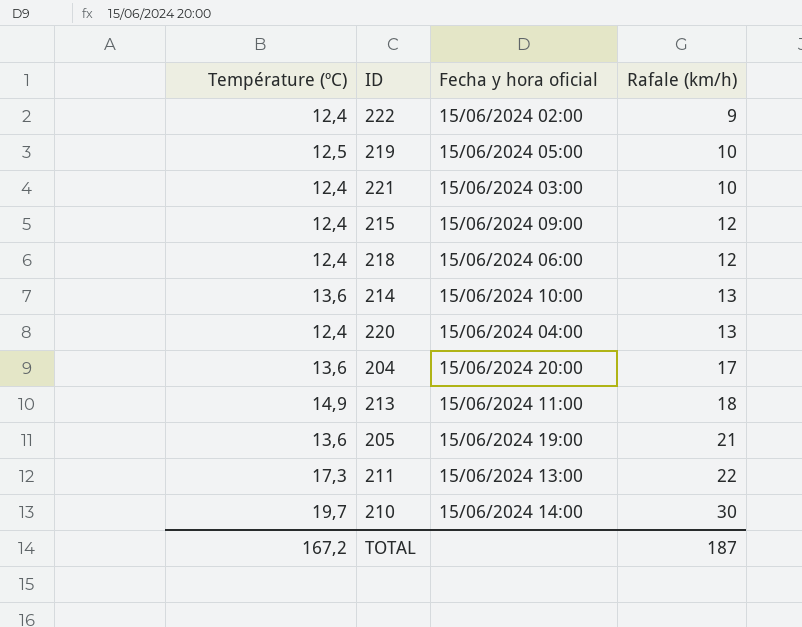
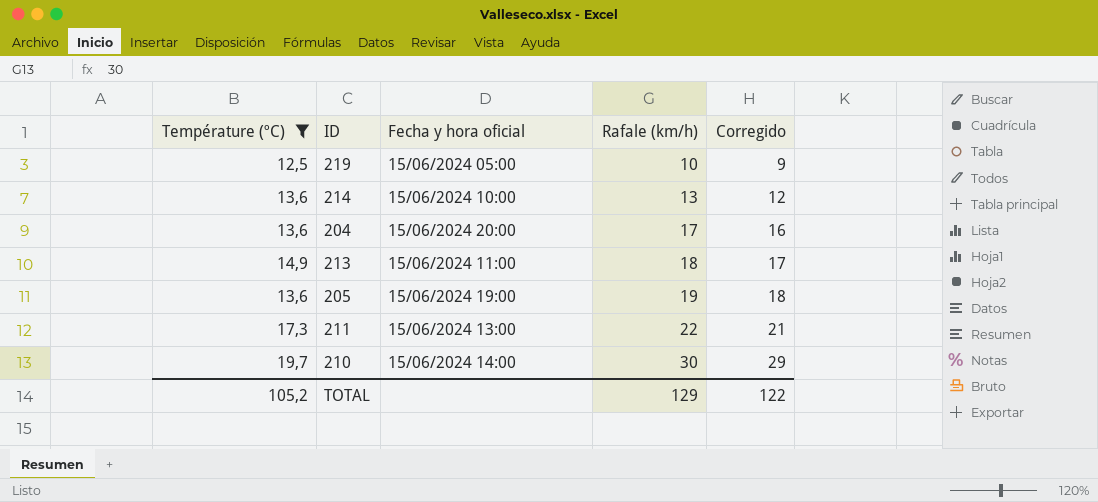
filter: none -> Température (ºC) != 12,4
column Corregido | formula: none -> [Rafale (km/h)] - 1
205 | Rafale (km/h): 21 -> 19
TOTAL | Température (ºC): 167,2 -> 105,2
TOTAL | Rafale (km/h): 187 -> 129

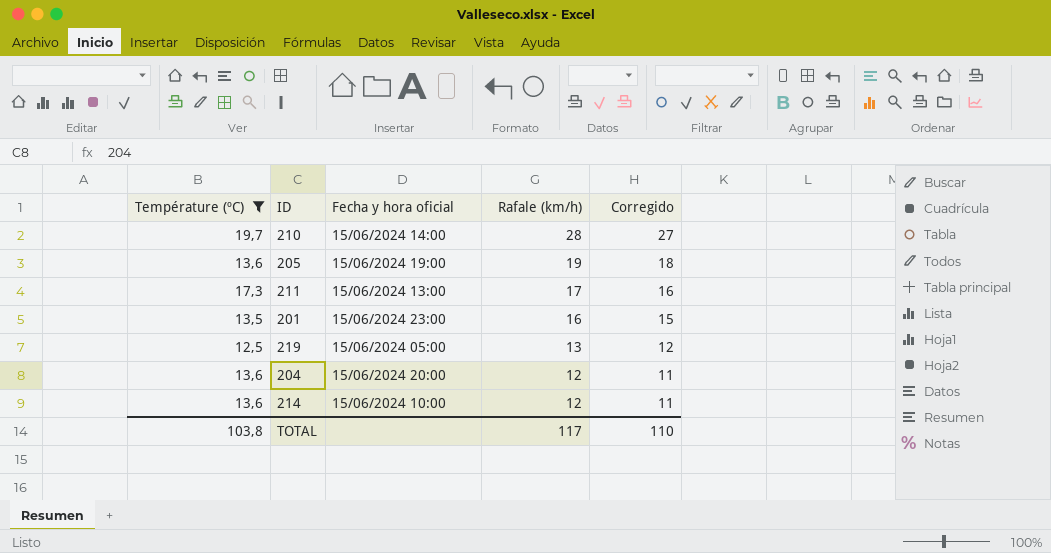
row order: Rafale (km/h) ascending -> Rafale (km/h) descending
row 213: 14,9 | 15/06/2024 11:00 | 18 | 17 -> none
210 | Rafale (km/h): 30 -> 28
210 | Corregido: 29 -> 27
211 | Rafale (km/h): 22 -> 17
211 | Corregido: 21 -> 16
row 201: none -> 13,5 | 15/06/2024 23:00 | 16 | 15
219 | Rafale (km/h): 10 -> 13
219 | Corregido: 9 -> 12
204 | Rafale (km/h): 17 -> 12
204 | Corregido: 16 -> 11
214 | Rafale (km/h): 13 -> 12
214 | Corregido: 12 -> 11
TOTAL | Température (ºC): 105,2 -> 103,8
TOTAL | Rafale (km/h): 129 -> 117
TOTAL | Corregido: 122 -> 110

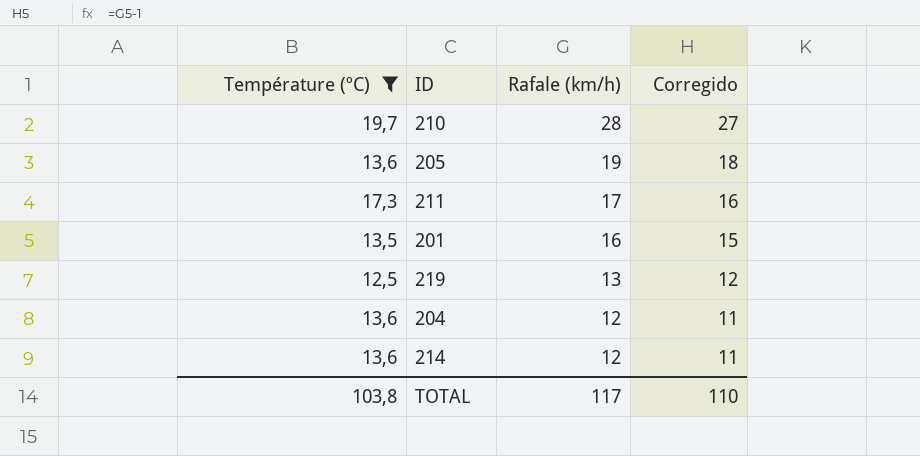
column Fecha y hora oficial | position: 3 -> none

